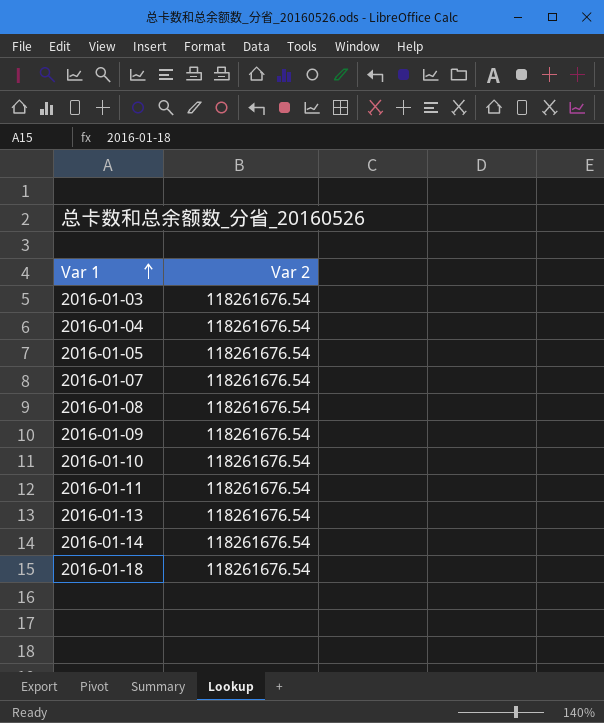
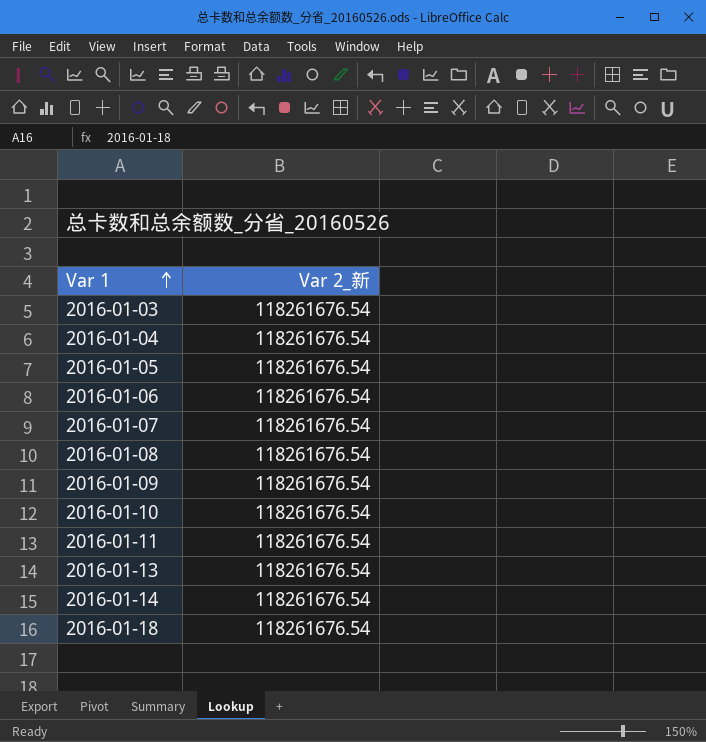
column name: Var 2 -> Var 2_新
row 2016-01-06: none -> 118261676.54

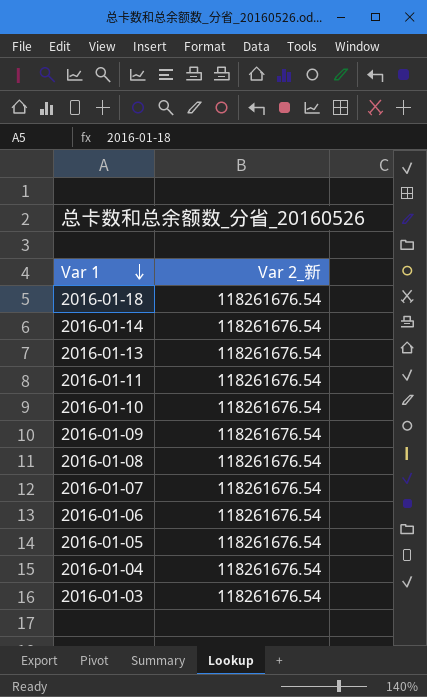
row order: Var 1 ascending -> Var 1 descending

